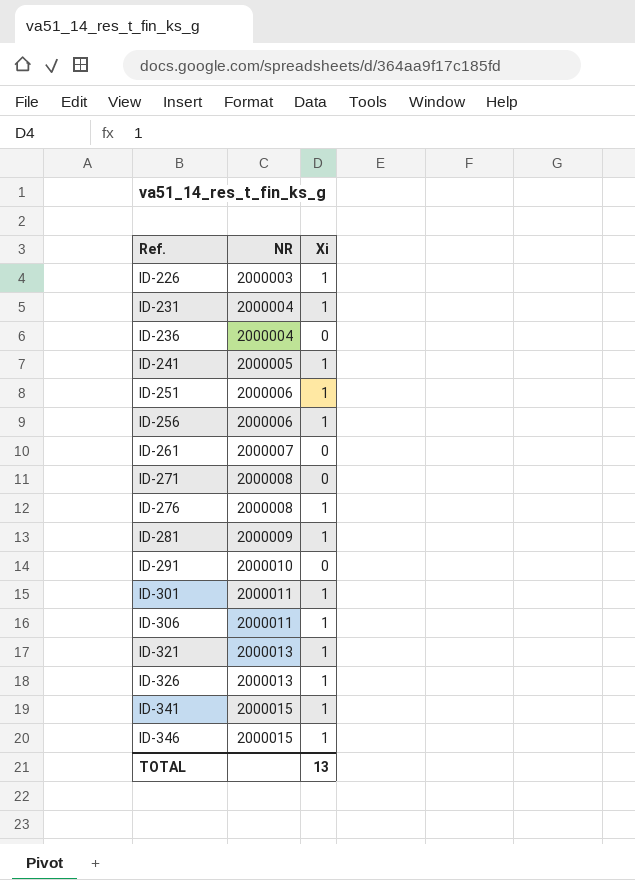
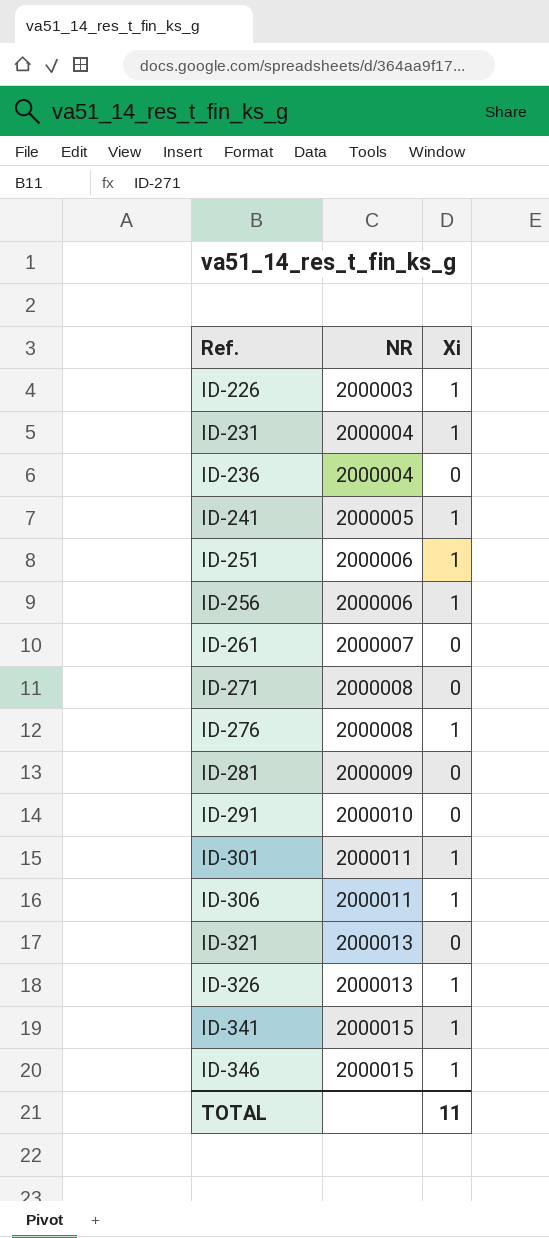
ID-281 | Xi: 1 -> 0
ID-321 | Xi: 1 -> 0
TOTAL | Xi: 13 -> 11

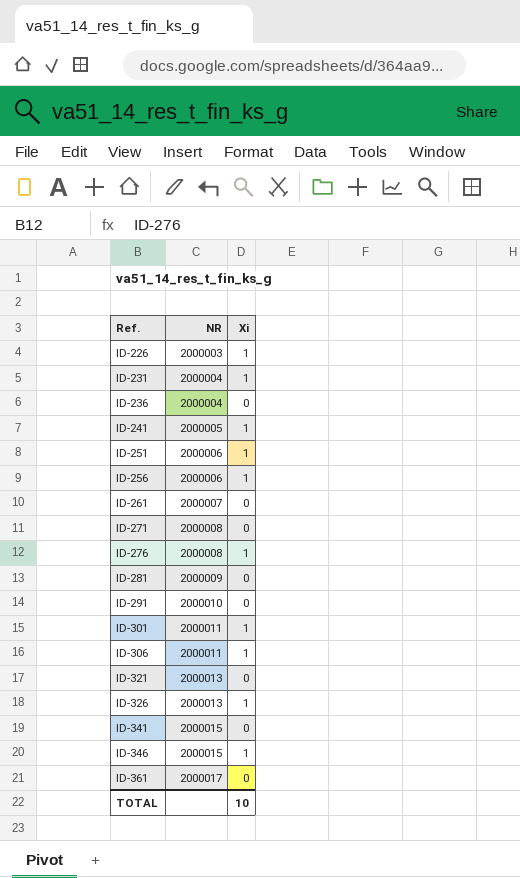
ID-341 | Xi: 1 -> 0
row ID-361: none -> 2000017 | 0
TOTAL | Xi: 11 -> 10

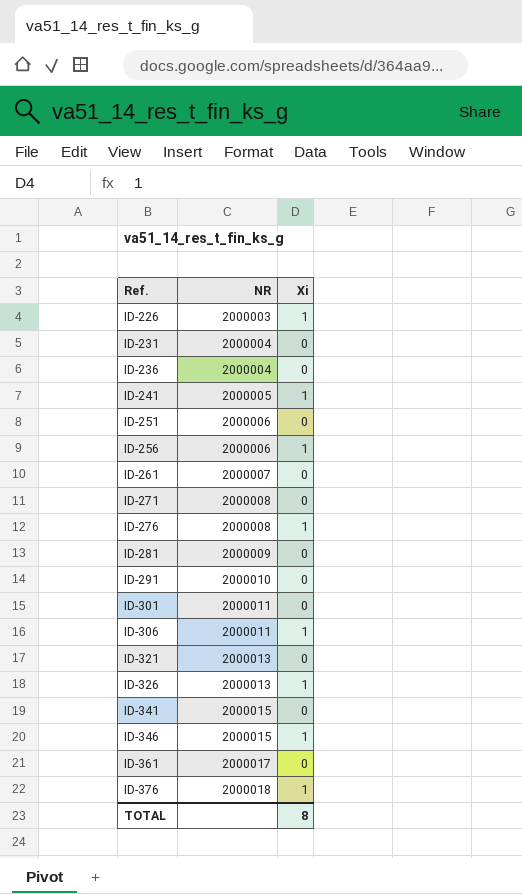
ID-231 | Xi: 1 -> 0
ID-251 | Xi: 1 -> 0
ID-301 | Xi: 1 -> 0
row ID-376: none -> 2000018 | 1
TOTAL | Xi: 10 -> 8

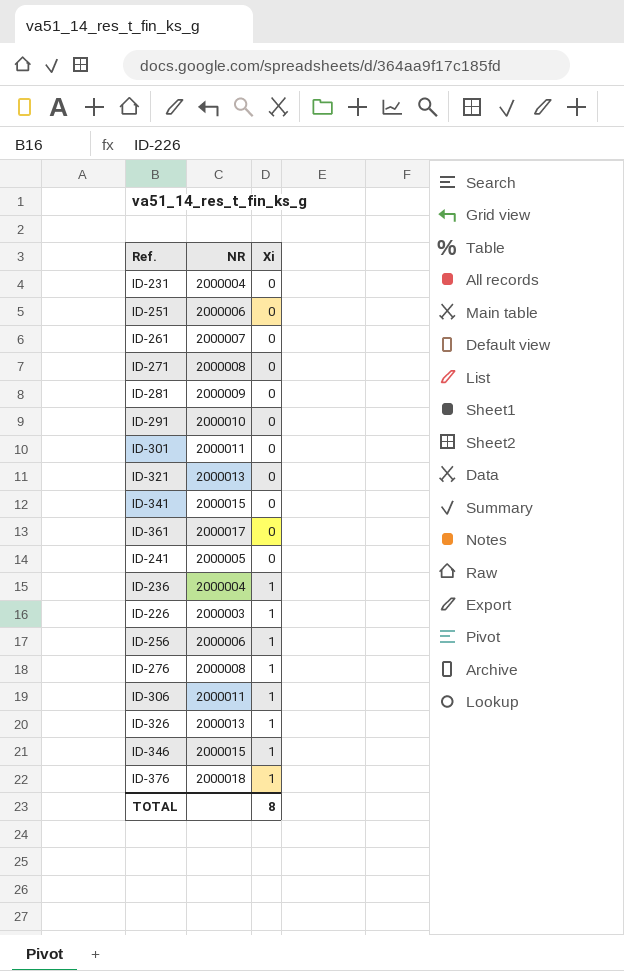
row order: Ref. ascending -> Xi ascending
ID-241 | Xi: 1 -> 0
ID-236 | Xi: 0 -> 1

